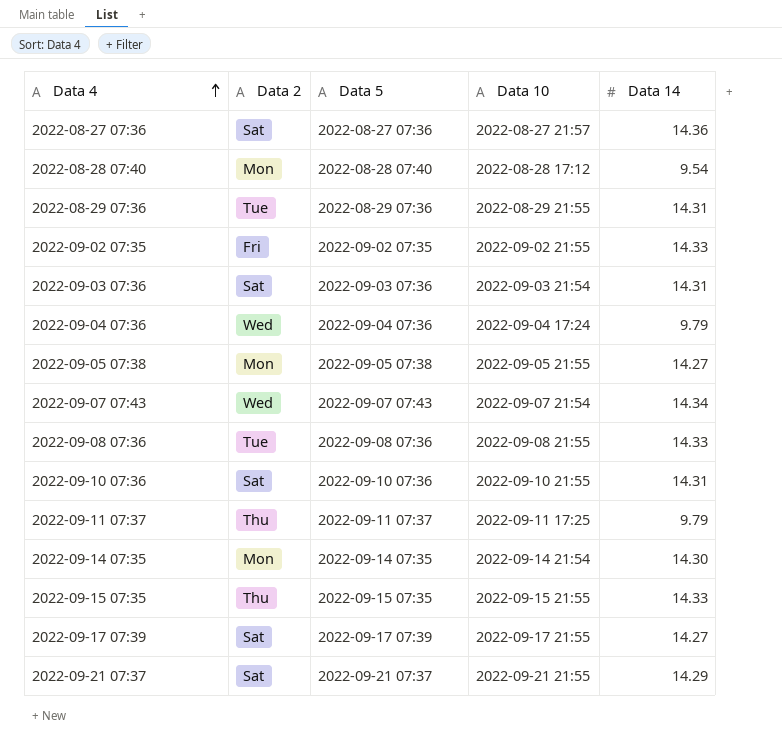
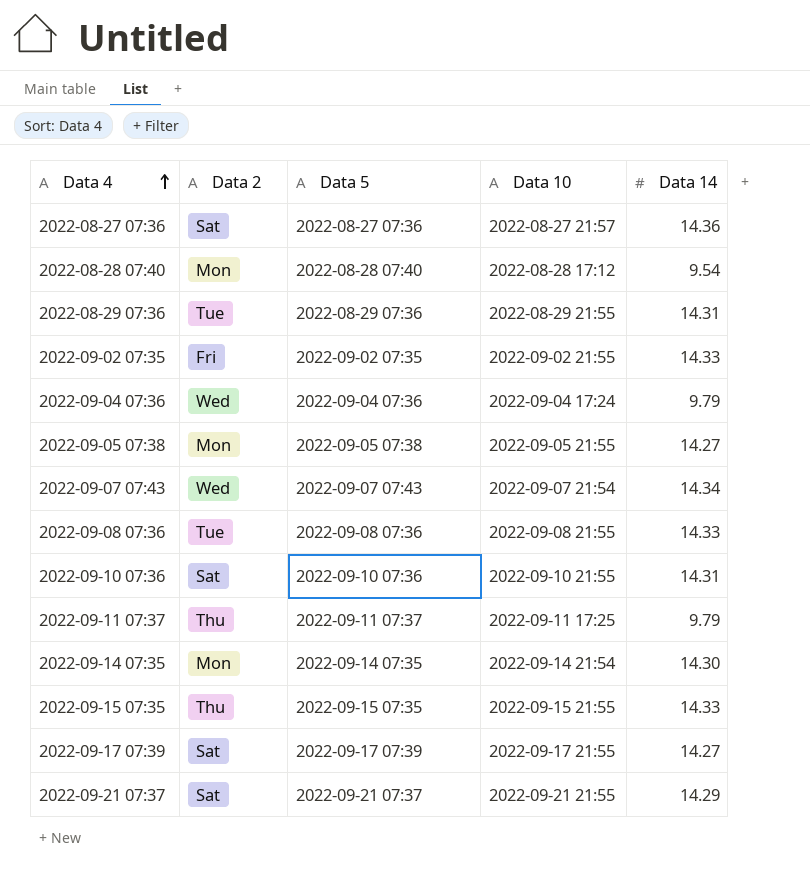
row 2022-09-03 07:36: Sat | 2022-09-03 07:36 | 2022-09-03 21:54 | 14.31 -> none

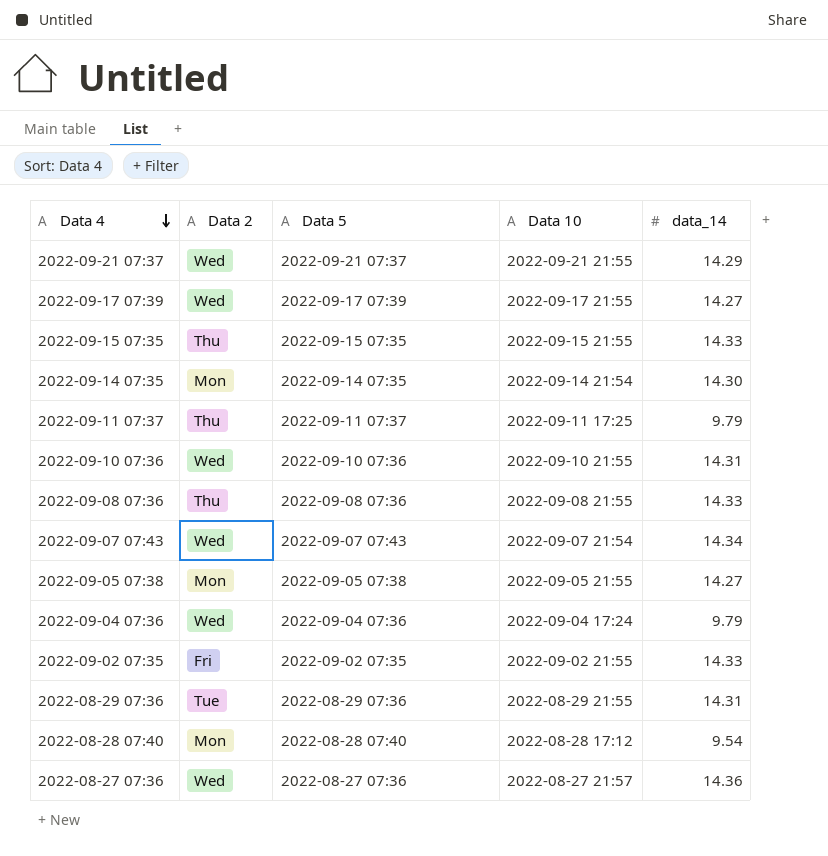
row order: Data 4 ascending -> Data 4 descending
column name: Data 14 -> data_14
2022-09-21 07:37 | Data 2: Sat -> Wed
2022-09-17 07:39 | Data 2: Sat -> Wed
2022-09-10 07:36 | Data 2: Sat -> Wed
2022-09-08 07:36 | Data 2: Tue -> Thu
2022-08-27 07:36 | Data 2: Sat -> Wed

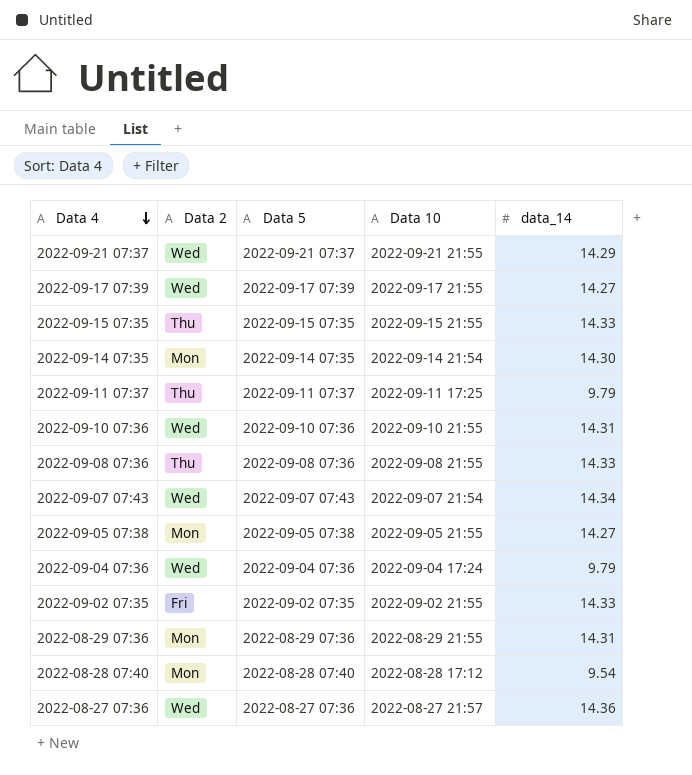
2022-08-29 07:36 | Data 2: Tue -> Mon

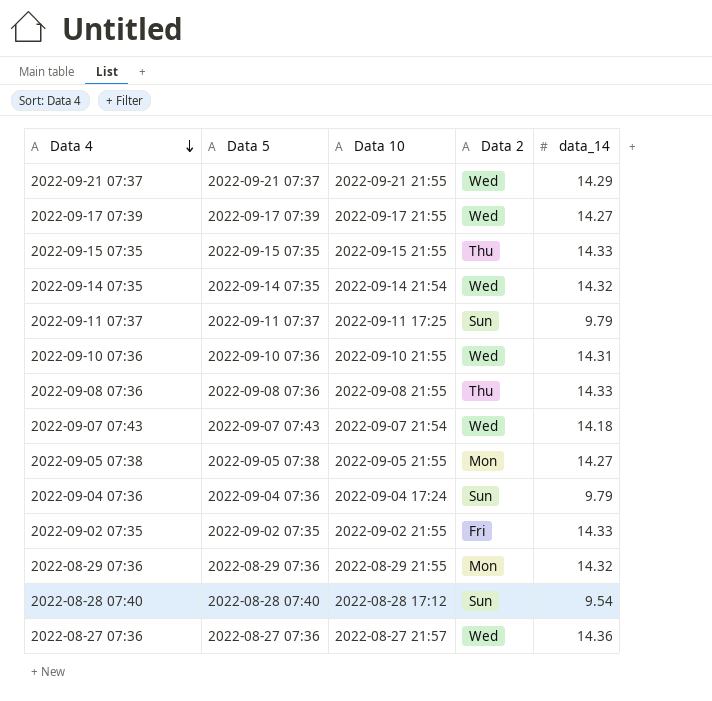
column Data 2 | position: 2 -> 4
2022-09-14 07:35 | Data 2: Mon -> Wed
2022-09-14 07:35 | data_14: 14.30 -> 14.32
2022-09-11 07:37 | Data 2: Thu -> Sun
2022-09-07 07:43 | data_14: 14.34 -> 14.18
2022-09-04 07:36 | Data 2: Wed -> Sun
2022-08-29 07:36 | data_14: 14.31 -> 14.32
2022-08-28 07:40 | Data 2: Mon -> Sun

